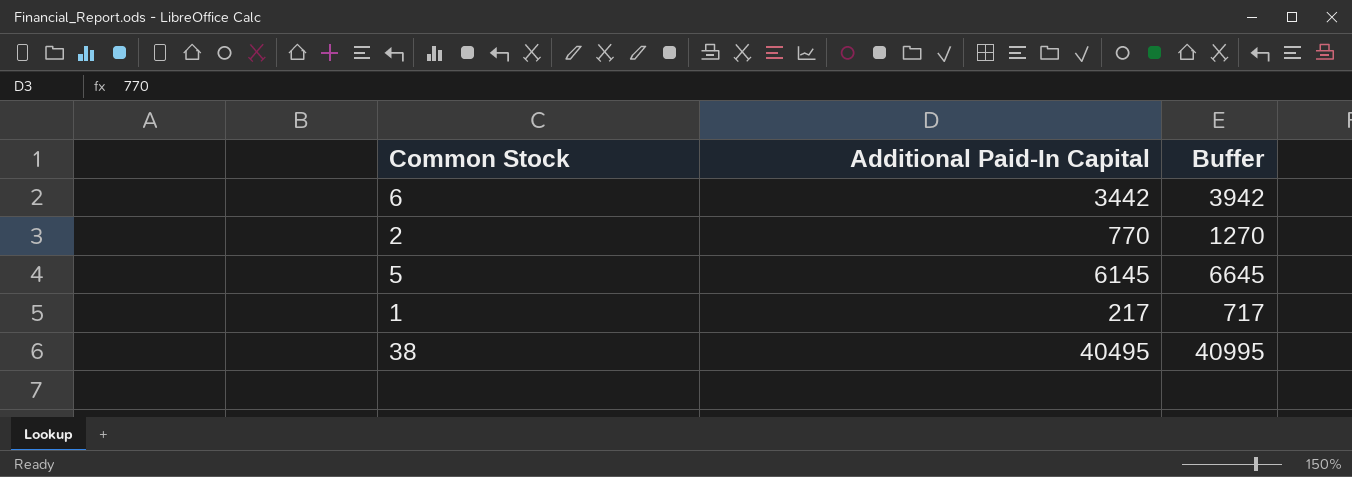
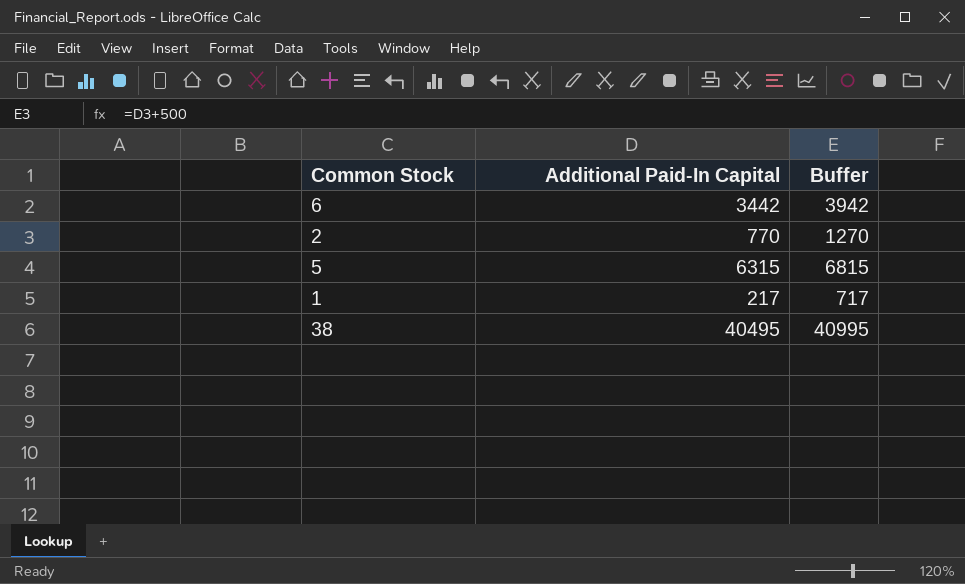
5 | Additional Paid-In Capital: 6145 -> 6315
5 | Buffer: 6645 -> 6815

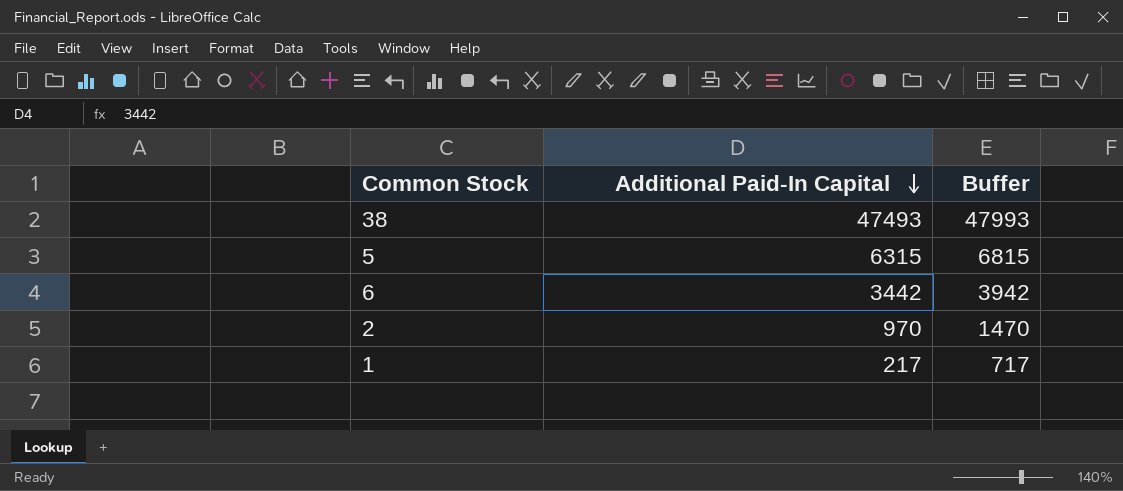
row order: none -> Additional Paid-In Capital descending
38 | Additional Paid-In Capital: 40495 -> 47493
38 | Buffer: 40995 -> 47993
2 | Additional Paid-In Capital: 770 -> 970
2 | Buffer: 1270 -> 1470

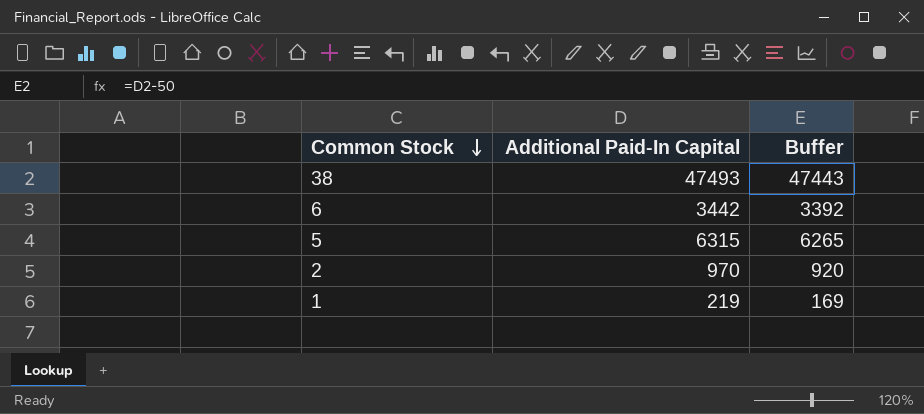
row order: Additional Paid-In Capital descending -> Common Stock descending
column Buffer | formula: [Additional Paid-In Capital] + 500 -> [Additional Paid-In Capital] - 50
1 | Additional Paid-In Capital: 217 -> 219

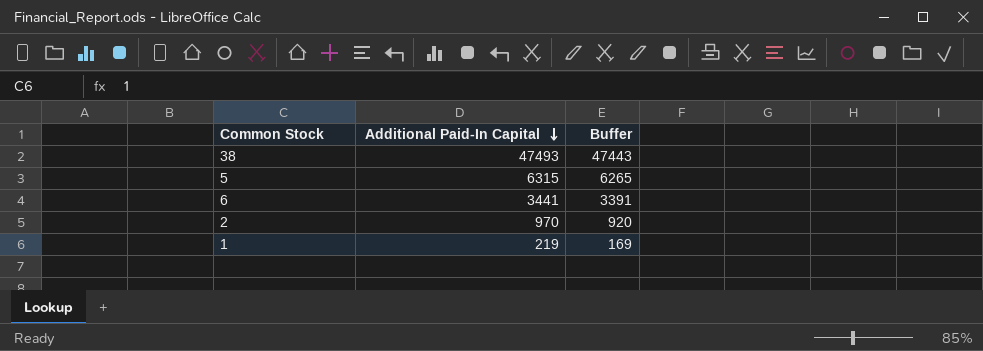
row order: Common Stock descending -> Additional Paid-In Capital descending
6 | Additional Paid-In Capital: 3442 -> 3441
6 | Buffer: 3392 -> 3391

